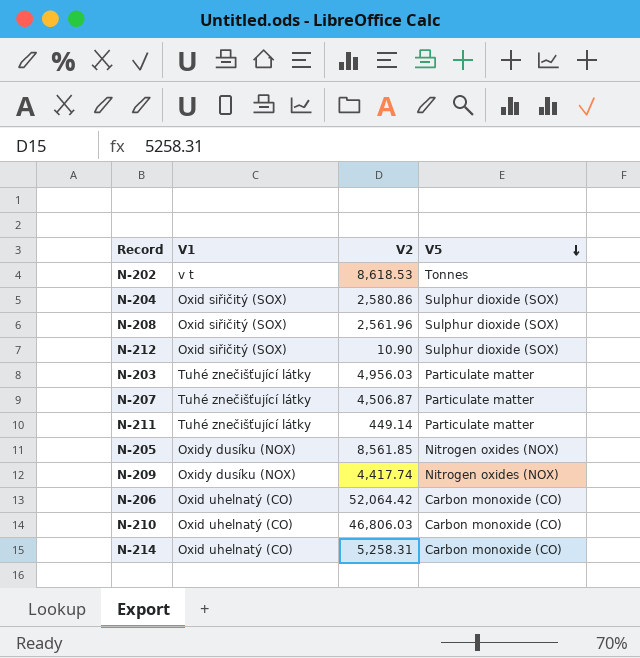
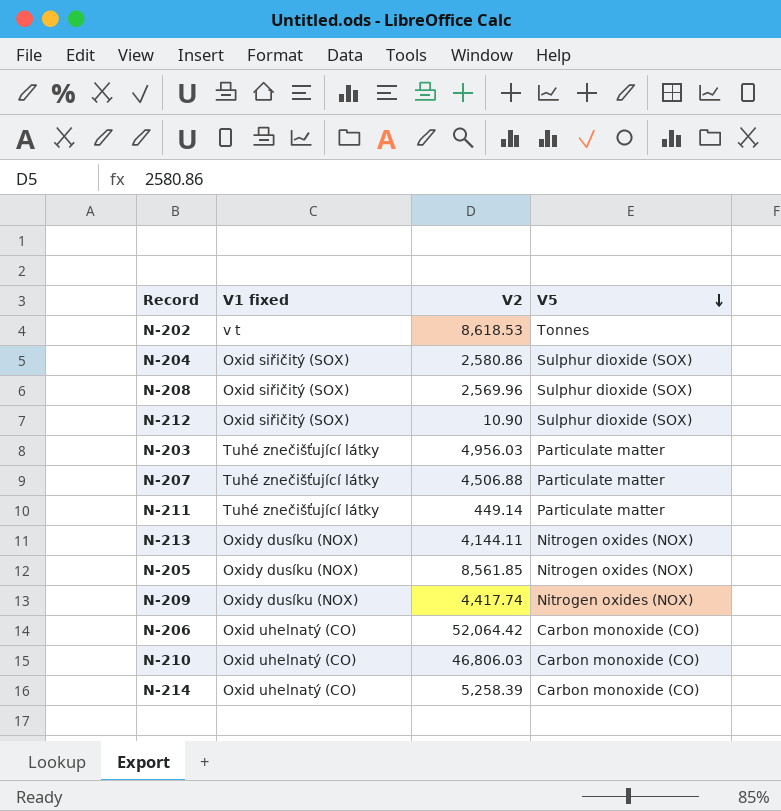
column name: V1 -> V1 fixed
N-208 | V2: 2,561.96 -> 2,569.96
N-207 | V2: 4,506.87 -> 4,506.88
row N-213: none -> Oxidy dusíku (NOX) | 4,144.11 | Nitrogen oxides (NOX)
N-214 | V2: 5,258.31 -> 5,258.39

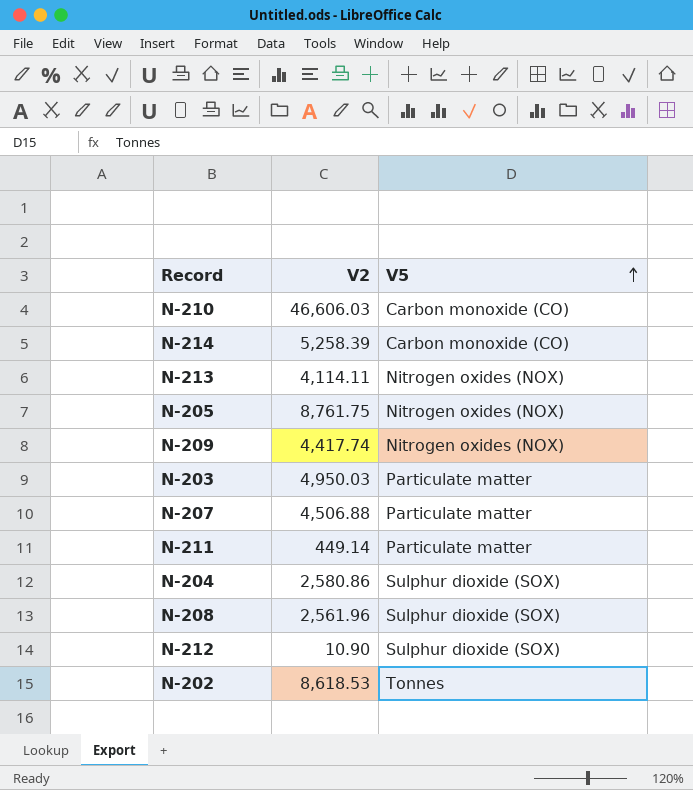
row order: V5 descending -> V5 ascending
column V1 fixed | position: 2 -> none
row N-206: Oxid uhelnatý (CO) | 52,064.42 | Carbon monoxide (CO) -> none
N-210 | V2: 46,806.03 -> 46,606.03
N-213 | V2: 4,144.11 -> 4,114.11
N-205 | V2: 8,561.85 -> 8,761.75
N-203 | V2: 4,956.03 -> 4,950.03
N-208 | V2: 2,569.96 -> 2,561.96

